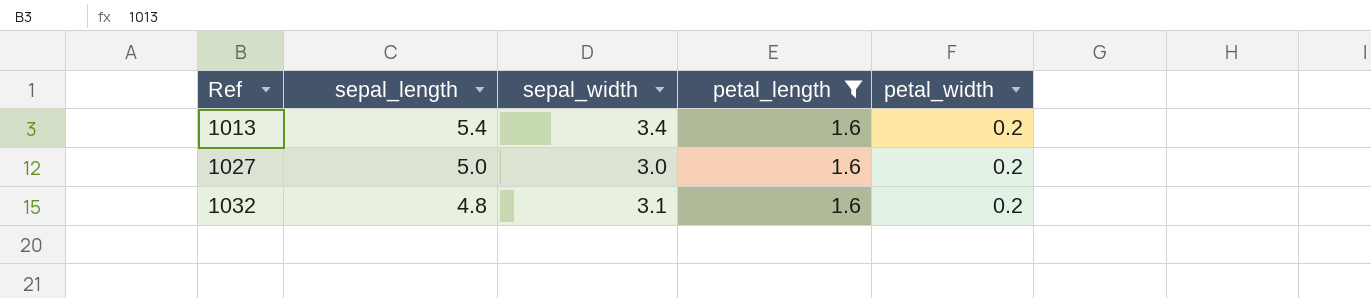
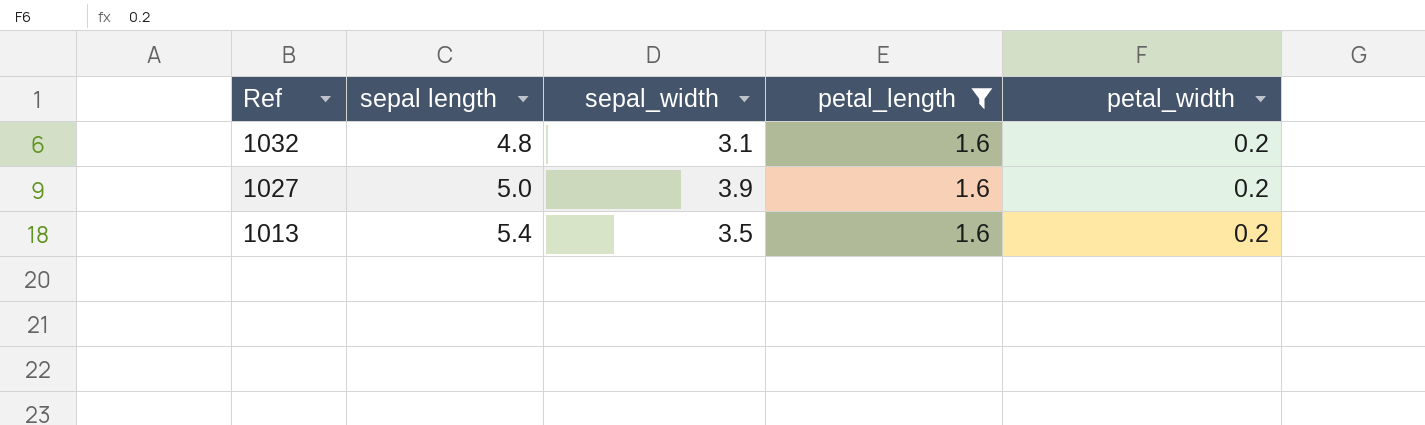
row order: Ref ascending -> Ref descending
column name: sepal_length -> sepal length
1027 | sepal_width: 3.0 -> 3.9
1013 | sepal_width: 3.4 -> 3.5

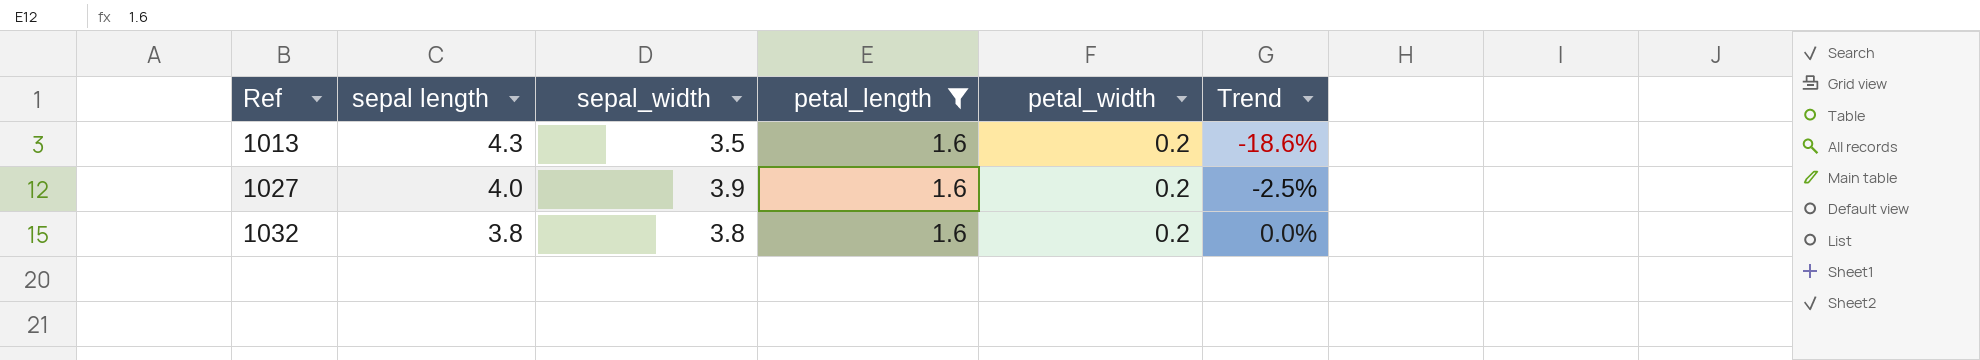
row order: Ref descending -> Ref ascending
column Trend | formula: none -> ([sepal_width] - [sepal length]) / [sepal length]
1013 | sepal length: 5.4 -> 4.3
1027 | sepal length: 5.0 -> 4.0
1032 | sepal length: 4.8 -> 3.8
1032 | sepal_width: 3.1 -> 3.8

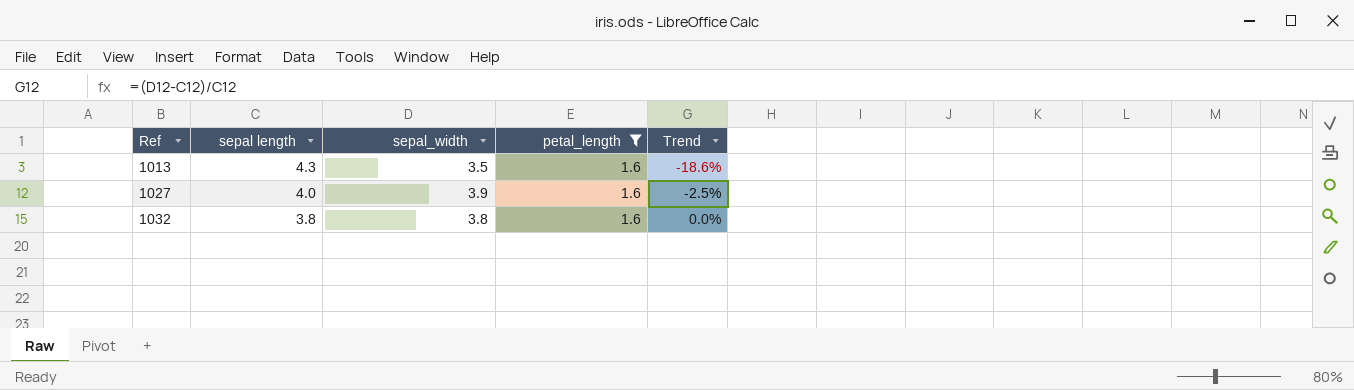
column petal_width | position: 5 -> none

